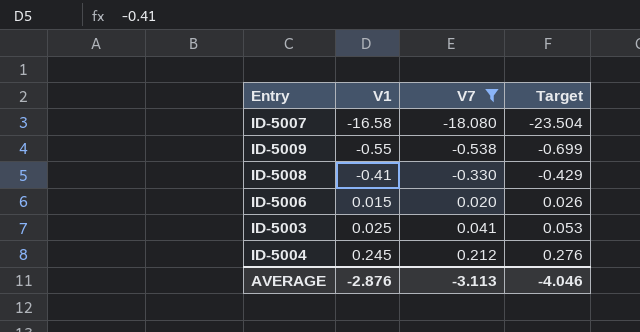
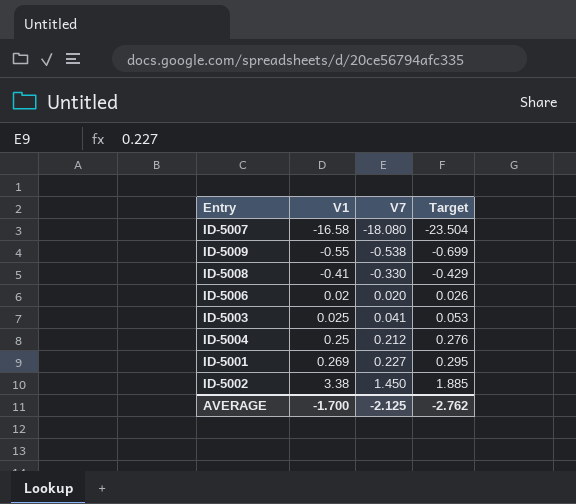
filter: V7 <= 0.212 -> none
ID-5006 | V1: 0.015 -> 0.02
ID-5004 | V1: 0.245 -> 0.25
AVERAGE | V1: -2.876 -> -1.700
AVERAGE | V7: -3.113 -> -2.125
AVERAGE | Target: -4.046 -> -2.762

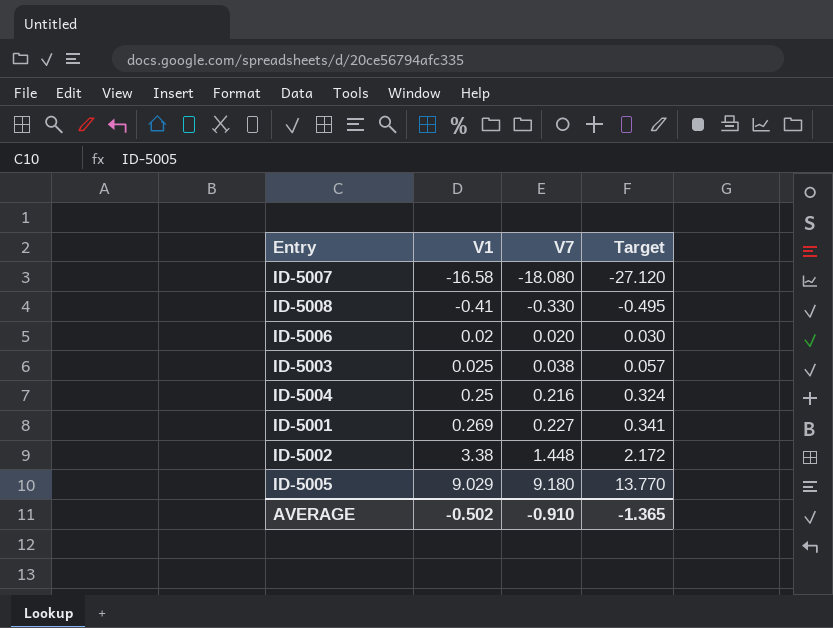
column Target | formula: [V7] * 1.3 -> [V7] * 1.5
row ID-5009: -0.55 | -0.538 | -0.699 -> none
ID-5003 | V7: 0.041 -> 0.038
ID-5004 | V7: 0.212 -> 0.216
ID-5002 | V7: 1.450 -> 1.448
row ID-5005: none -> 9.029 | 9.180 | 13.770
AVERAGE | V1: -1.700 -> -0.502
AVERAGE | V7: -2.125 -> -0.910
AVERAGE | Target: -2.762 -> -1.365

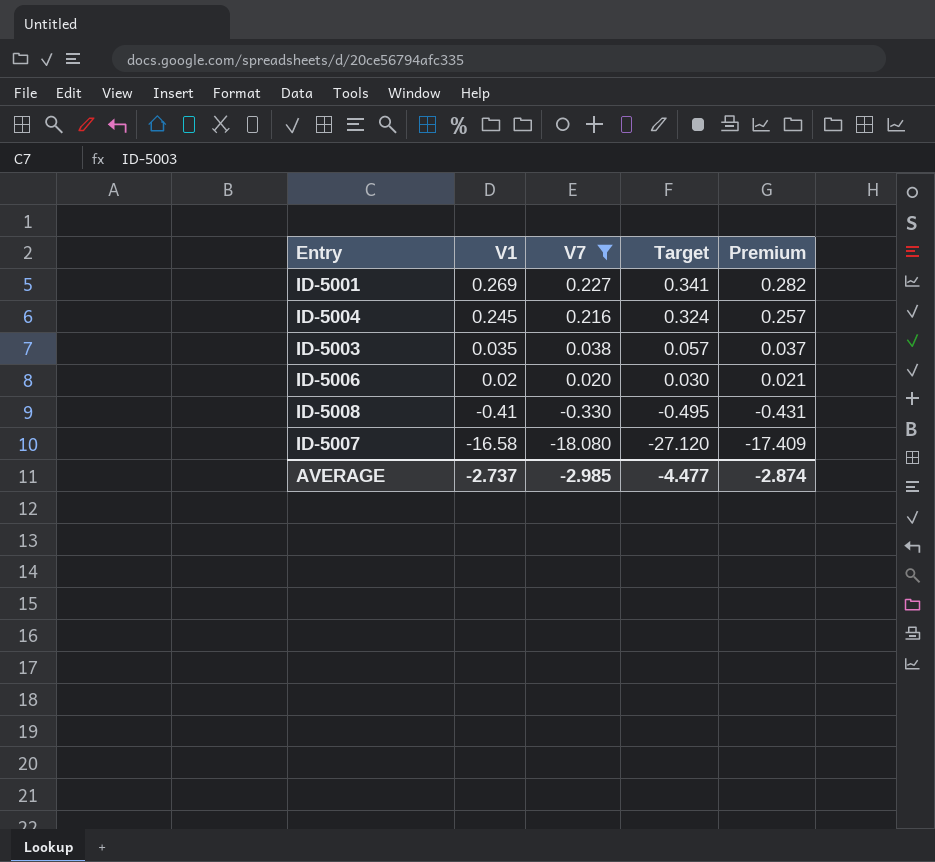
filter: none -> V7 <= 0.227
row order: V1 ascending -> V1 descending
column Premium | formula: none -> [V1] * 1.05
ID-5004 | V1: 0.25 -> 0.245
ID-5003 | V1: 0.025 -> 0.035
AVERAGE | V1: -0.502 -> -2.737
AVERAGE | V7: -0.910 -> -2.985
AVERAGE | Target: -1.365 -> -4.477

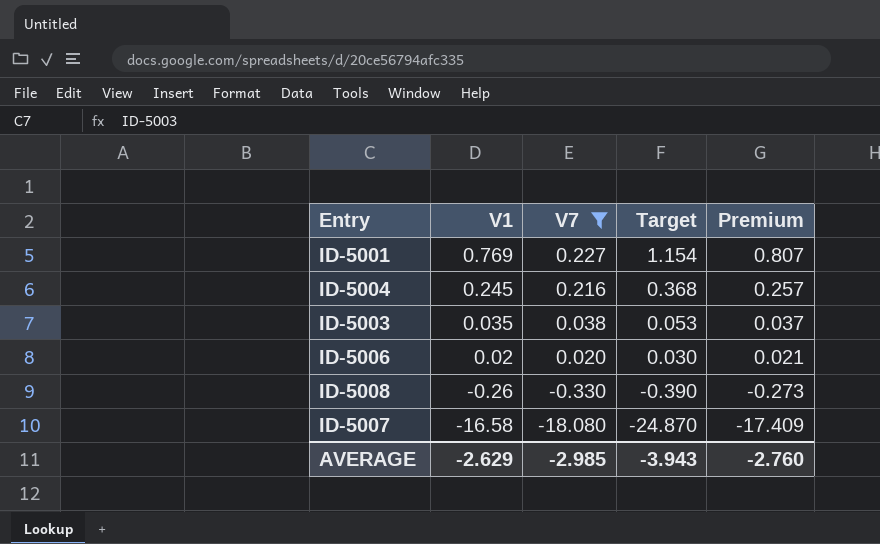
column Target | formula: [V7] * 1.5 -> [V1] * 1.5
ID-5001 | V1: 0.269 -> 0.769
ID-5001 | Premium: 0.282 -> 0.807
ID-5008 | V1: -0.41 -> -0.26
ID-5008 | Premium: -0.431 -> -0.273
AVERAGE | V1: -2.737 -> -2.629
AVERAGE | Target: -4.477 -> -3.943
AVERAGE | Premium: -2.874 -> -2.760

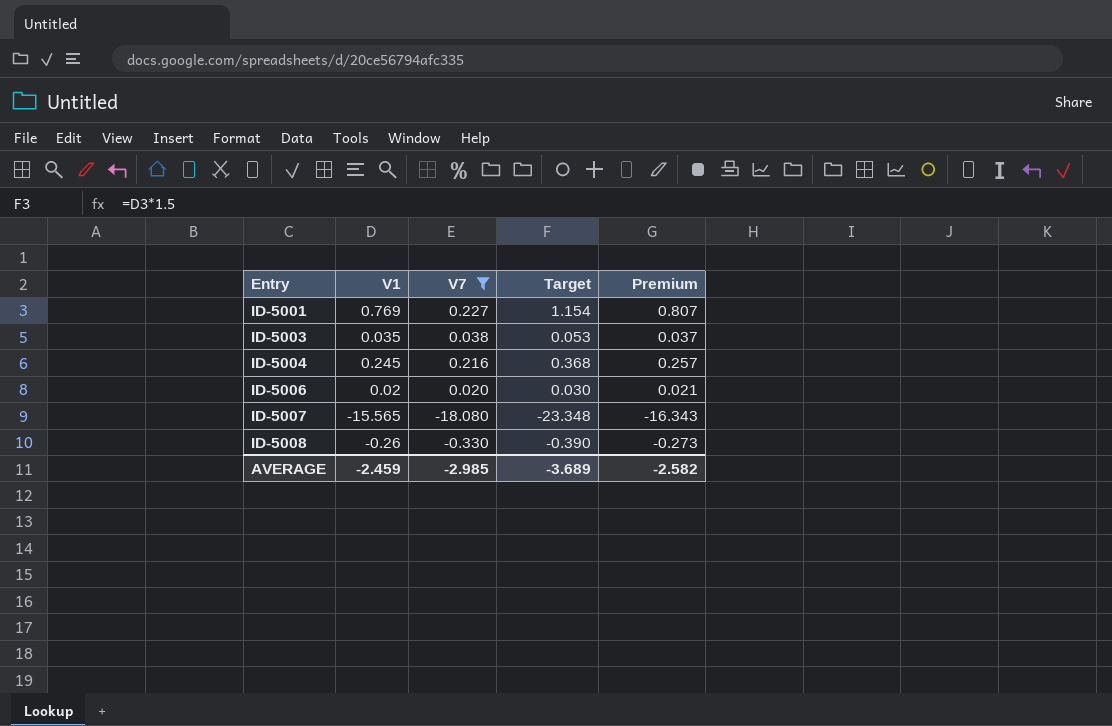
row order: V1 descending -> Entry ascending
ID-5007 | V1: -16.58 -> -15.565
ID-5007 | Target: -24.870 -> -23.348
ID-5007 | Premium: -17.409 -> -16.343
AVERAGE | V1: -2.629 -> -2.459
AVERAGE | Target: -3.943 -> -3.689
AVERAGE | Premium: -2.760 -> -2.582

